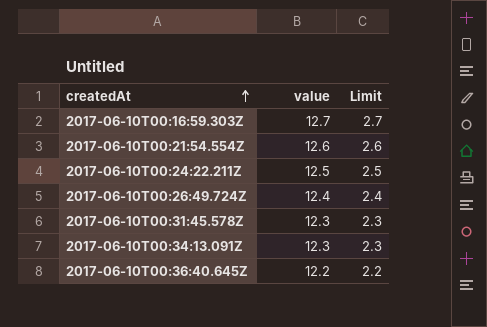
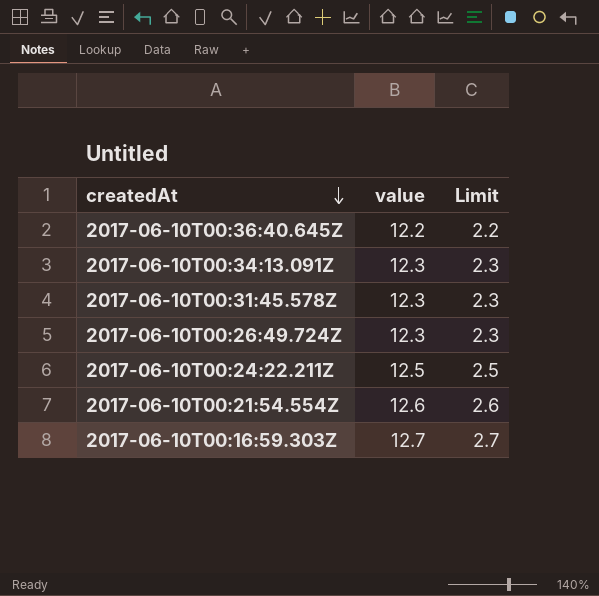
row order: createdAt ascending -> createdAt descending
2017-06-10T00:26:49.724Z | value: 12.4 -> 12.3
2017-06-10T00:26:49.724Z | Limit: 2.4 -> 2.3

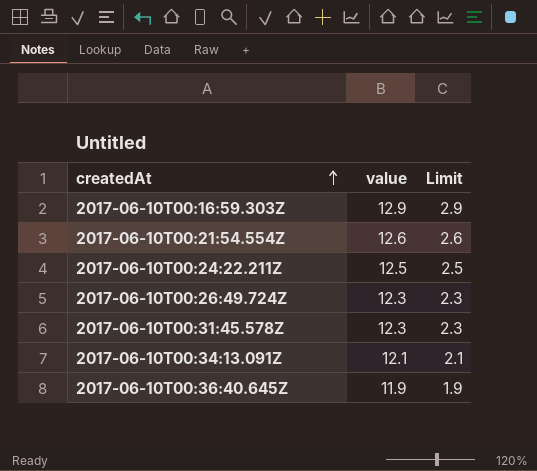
row order: createdAt descending -> createdAt ascending
2017-06-10T00:16:59.303Z | value: 12.7 -> 12.9
2017-06-10T00:16:59.303Z | Limit: 2.7 -> 2.9
2017-06-10T00:34:13.091Z | value: 12.3 -> 12.1
2017-06-10T00:34:13.091Z | Limit: 2.3 -> 2.1
2017-06-10T00:36:40.645Z | value: 12.2 -> 11.9
2017-06-10T00:36:40.645Z | Limit: 2.2 -> 1.9

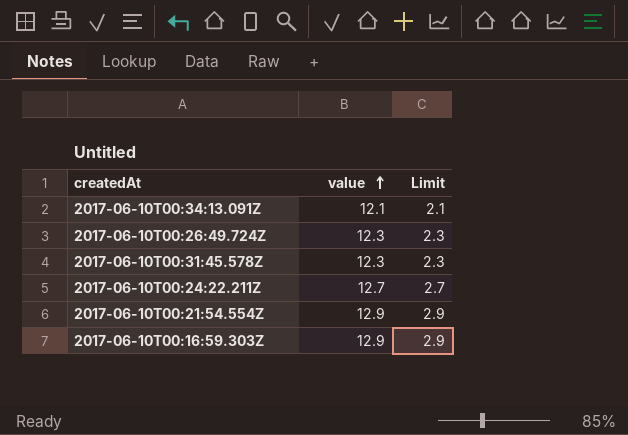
row order: createdAt ascending -> value ascending
row 2017-06-10T00:36:40.645Z: 11.9 | 1.9 -> none
2017-06-10T00:24:22.211Z | value: 12.5 -> 12.7
2017-06-10T00:24:22.211Z | Limit: 2.5 -> 2.7
2017-06-10T00:21:54.554Z | value: 12.6 -> 12.9
2017-06-10T00:21:54.554Z | Limit: 2.6 -> 2.9

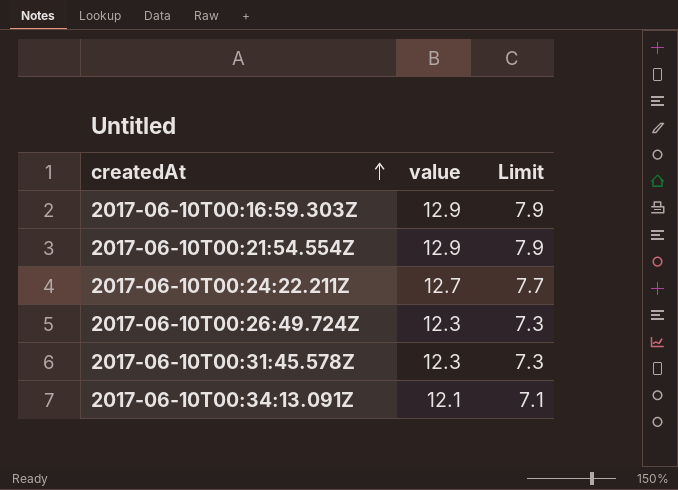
row order: value ascending -> createdAt ascending
column Limit | formula: [value] - 10 -> [value] - 5

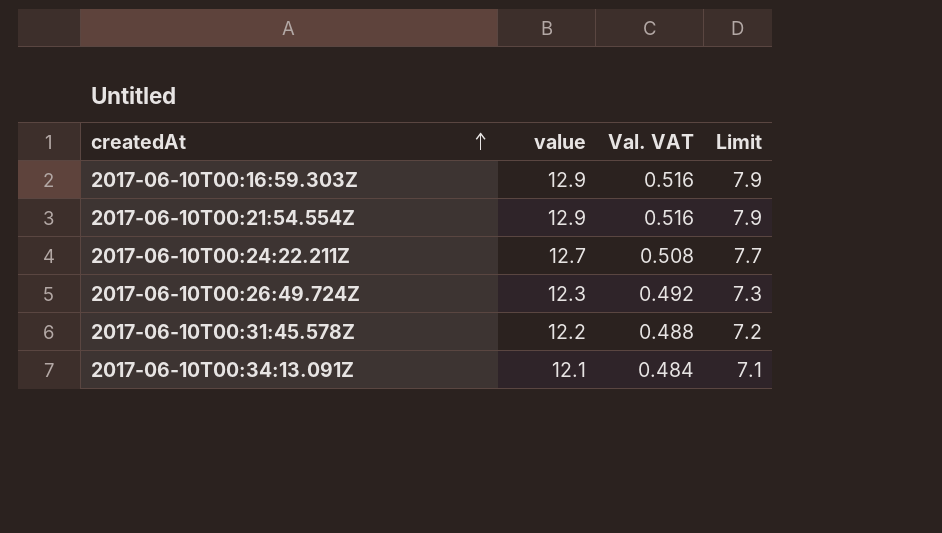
column Val. VAT | formula: none -> [value] * 0.04
2017-06-10T00:31:45.578Z | value: 12.3 -> 12.2
2017-06-10T00:31:45.578Z | Limit: 7.3 -> 7.2

